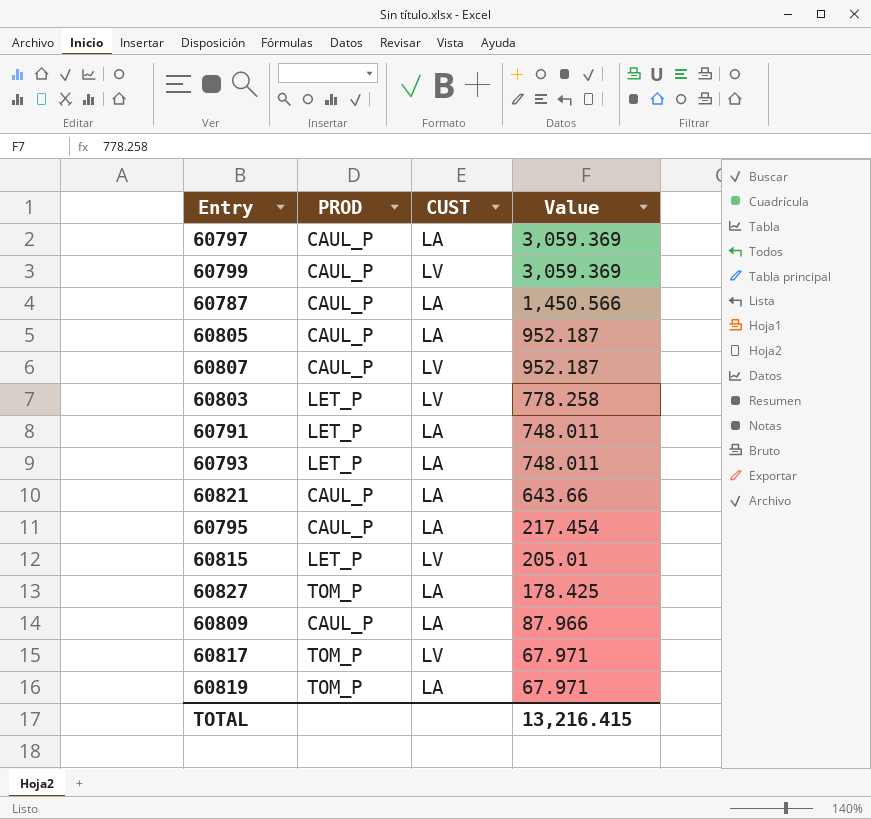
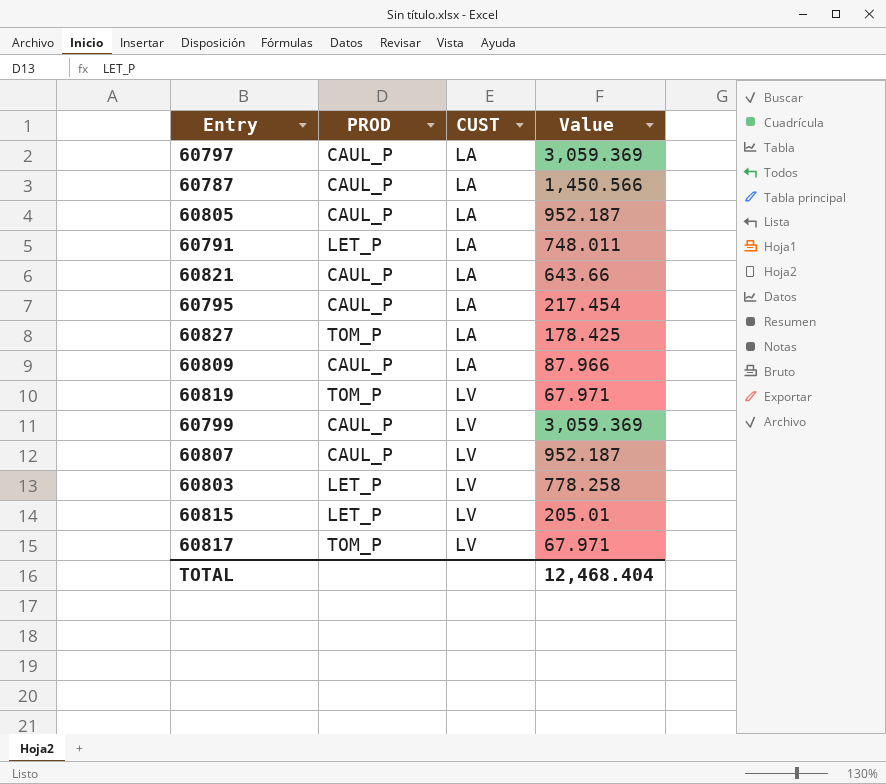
row order: Value descending -> CUST ascending
row 60793: LET_P | LA | 748.011 -> none
60819 | CUST: LA -> LV
TOTAL | Value: 13,216.415 -> 12,468.404

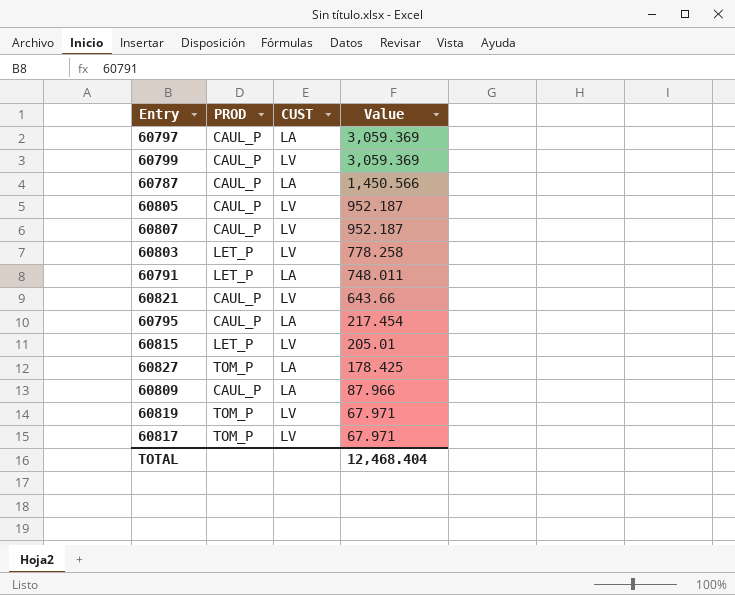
row order: CUST ascending -> Value descending
60805 | CUST: LA -> LV
60821 | CUST: LA -> LV

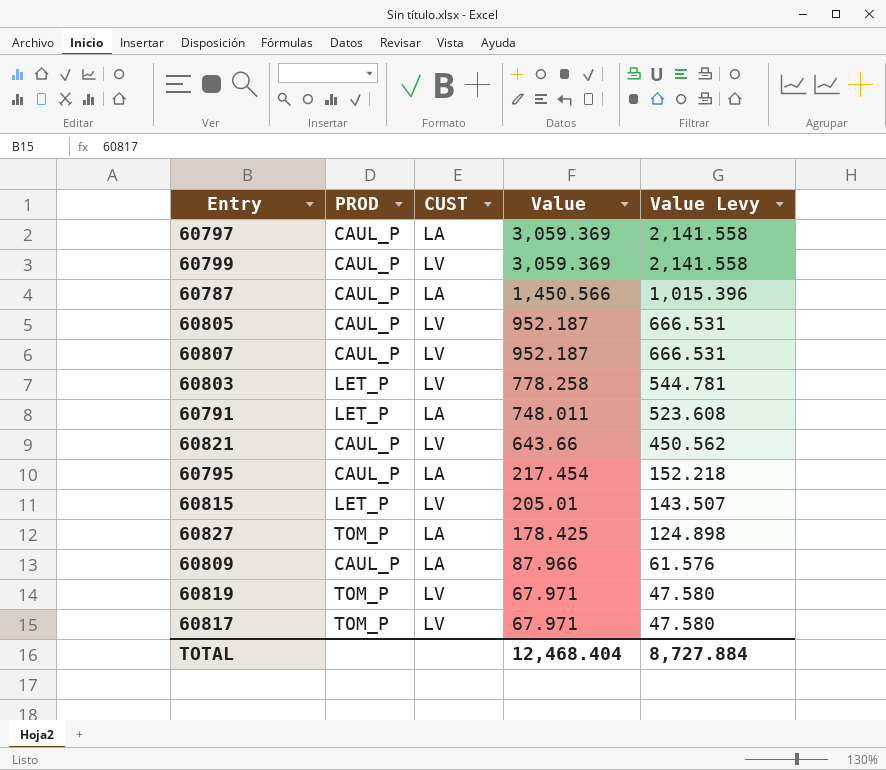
column Value Levy | formula: none -> [Value] * 0.7

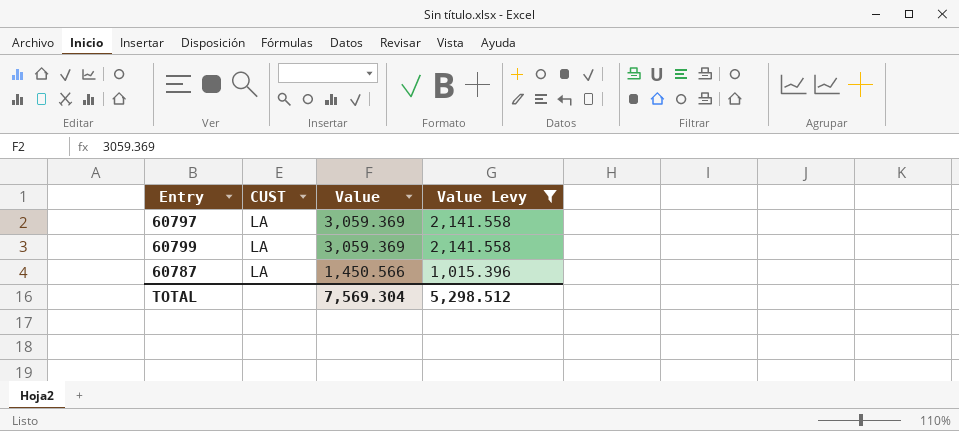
filter: none -> Value Levy >= 1,015.396
column PROD | position: 2 -> none
60799 | CUST: LV -> LA
TOTAL | Value: 12,468.404 -> 7,569.304
TOTAL | Value Levy: 8,727.884 -> 5,298.512

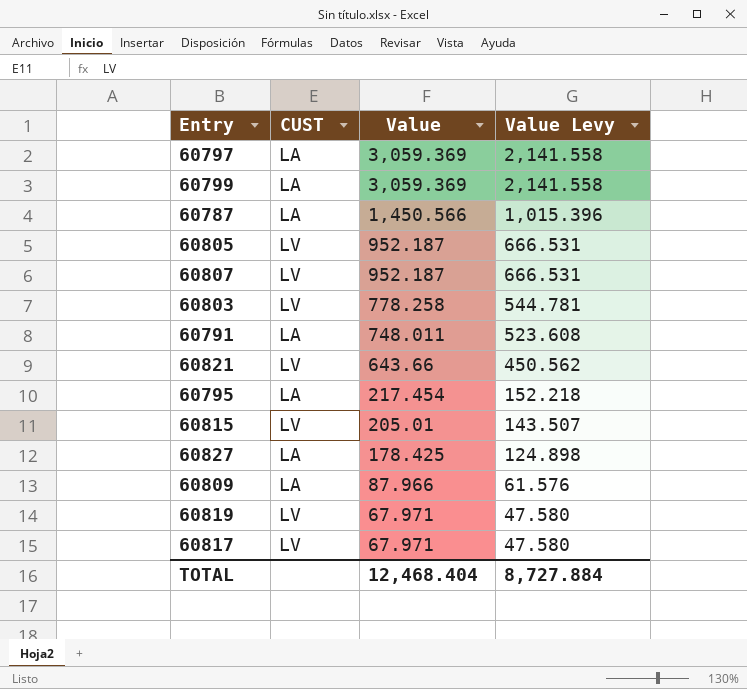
filter: Value Levy >= 1,015.396 -> none
TOTAL | Value: 7,569.304 -> 12,468.404
TOTAL | Value Levy: 5,298.512 -> 8,727.884

